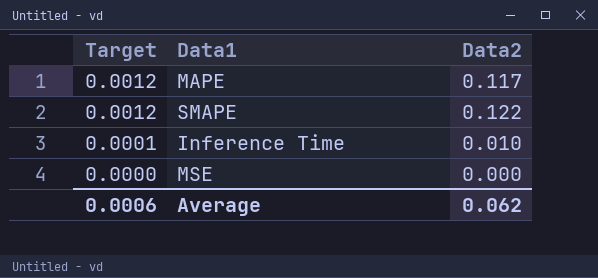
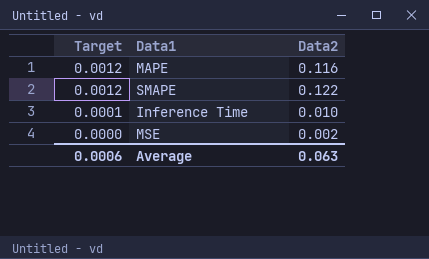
MAPE | Data2: 0.117 -> 0.116
MSE | Data2: 0.000 -> 0.002
Average | Data2: 0.062 -> 0.063

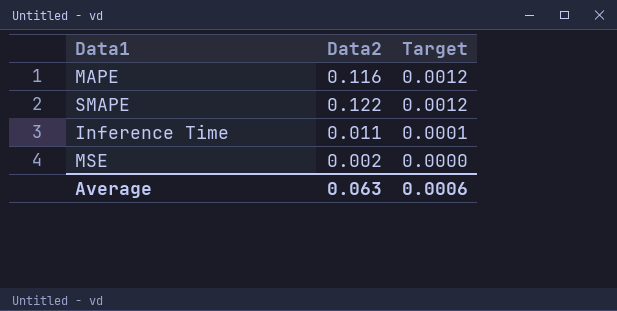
column Target | position: 1 -> 3
Inference Time | Data2: 0.010 -> 0.011

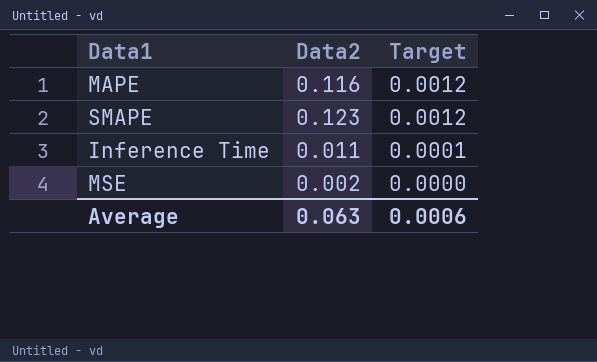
SMAPE | Data2: 0.122 -> 0.123

